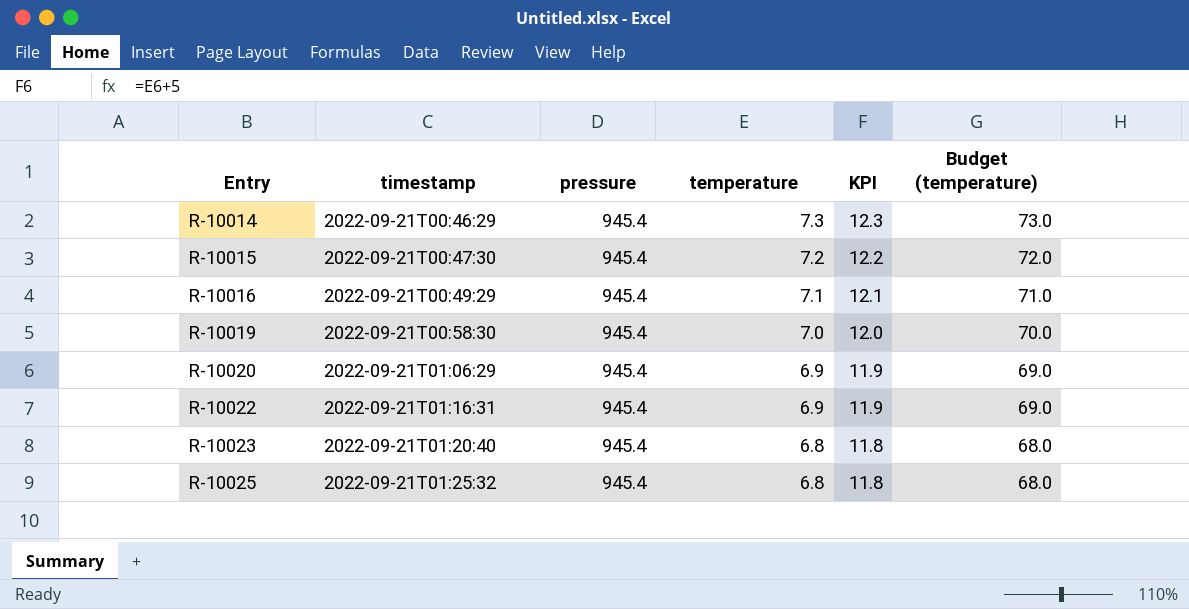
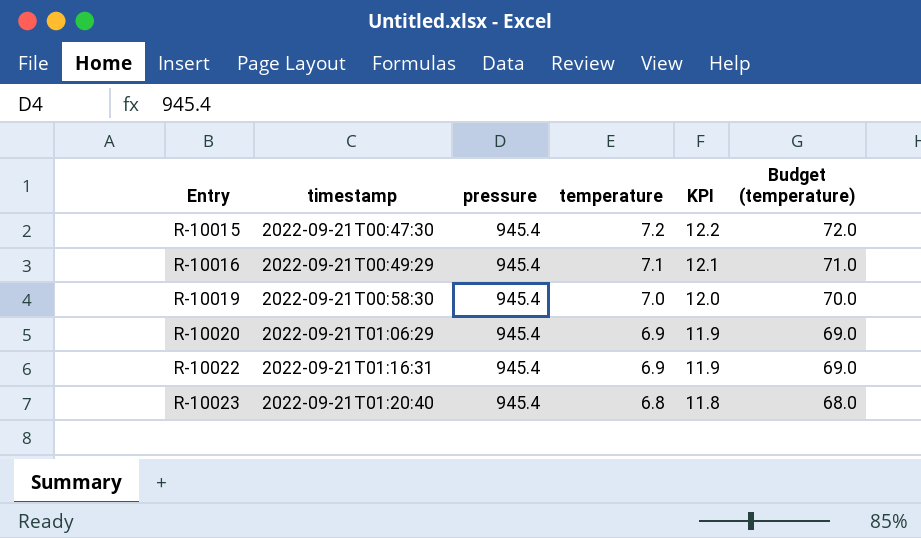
row R-10014: 2022-09-21T00:46:29 | 945.4 | 7.3 | 12.3 | 73.0 -> none
row R-10025: 2022-09-21T01:25:32 | 945.4 | 6.8 | 11.8 | 68.0 -> none

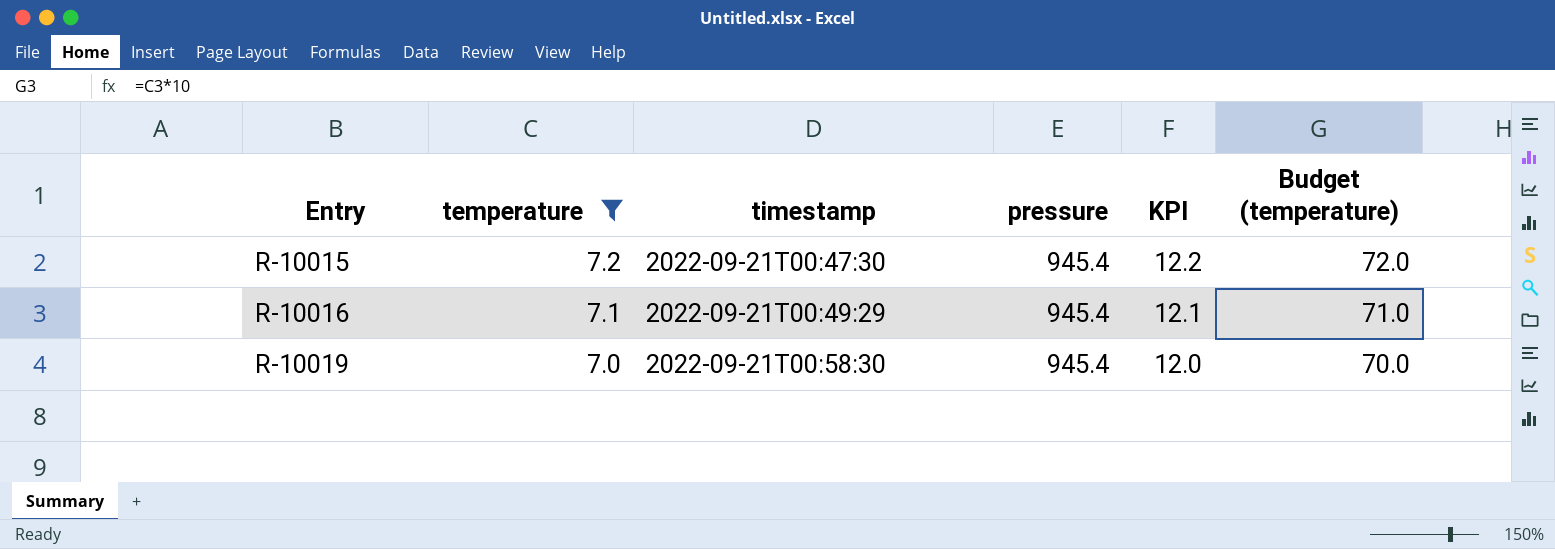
filter: none -> temperature >= 7.0
column temperature | position: 4 -> 2

